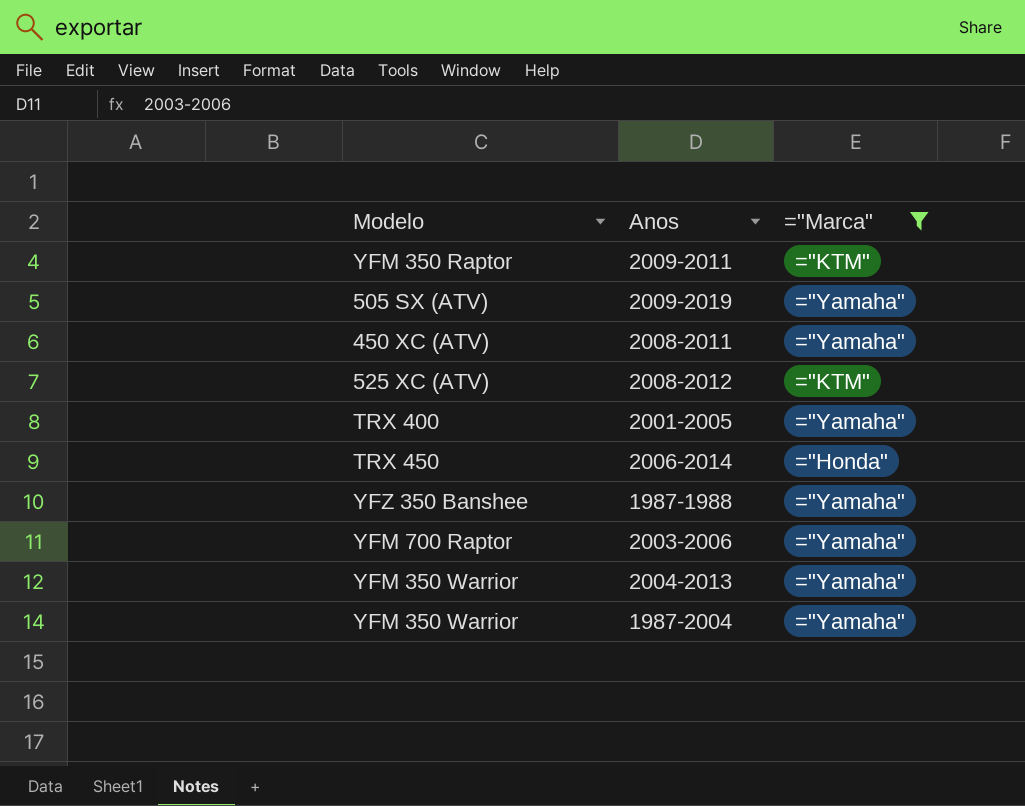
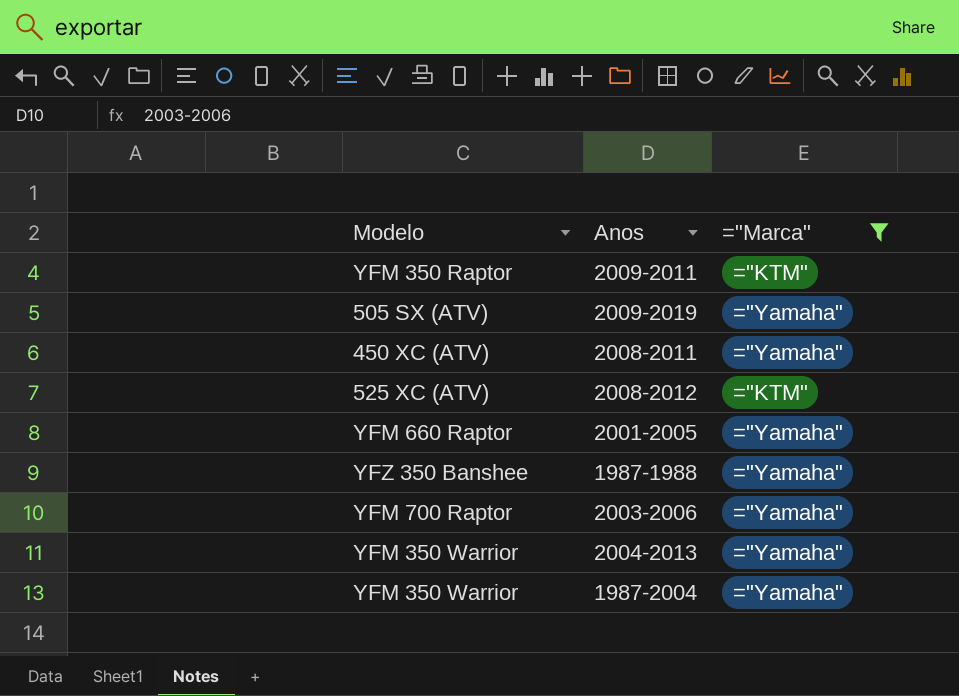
row 2006-2014: TRX 450 | ="Honda" -> none
2001-2005 | Modelo: TRX 400 -> YFM 660 Raptor

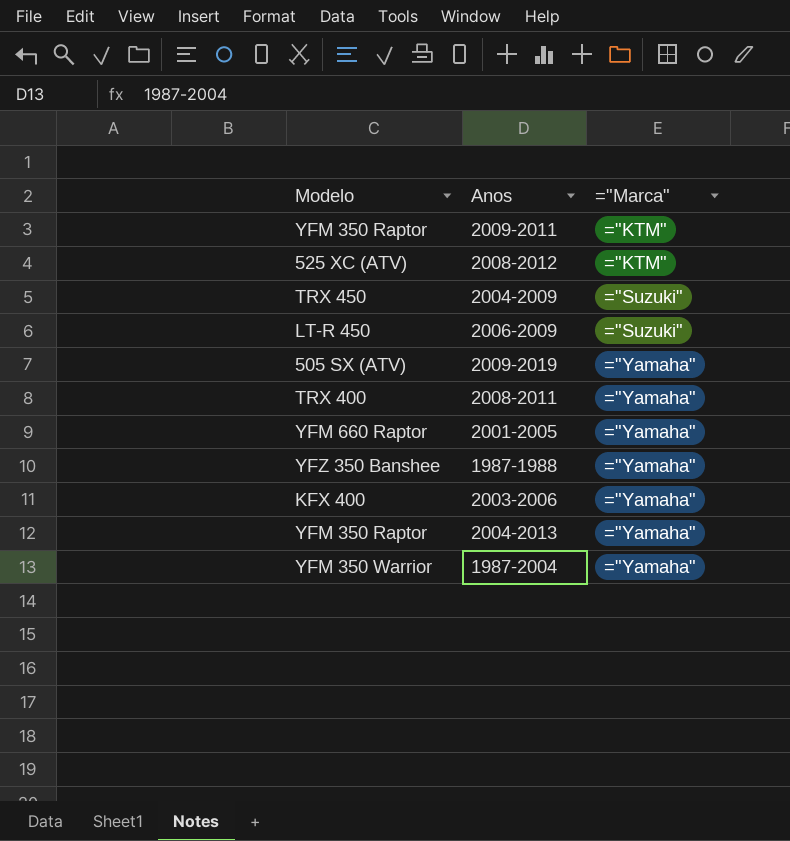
filter: ="Marca" != ="Suzuki" -> none
row order: none -> ="Marca" ascending
2008-2011 | Modelo: 450 XC (ATV) -> TRX 400
2003-2006 | Modelo: YFM 700 Raptor -> KFX 400
2004-2013 | Modelo: YFM 350 Warrior -> YFM 350 Raptor

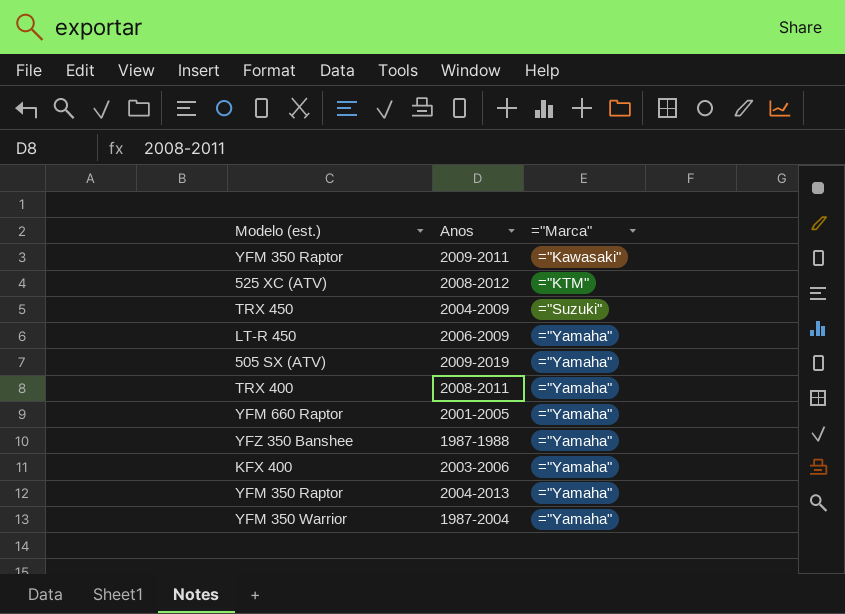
column name: Modelo -> Modelo (est.)
2009-2011 | ="Marca": ="KTM" -> ="Kawasaki"
2006-2009 | ="Marca": ="Suzuki" -> ="Yamaha"

